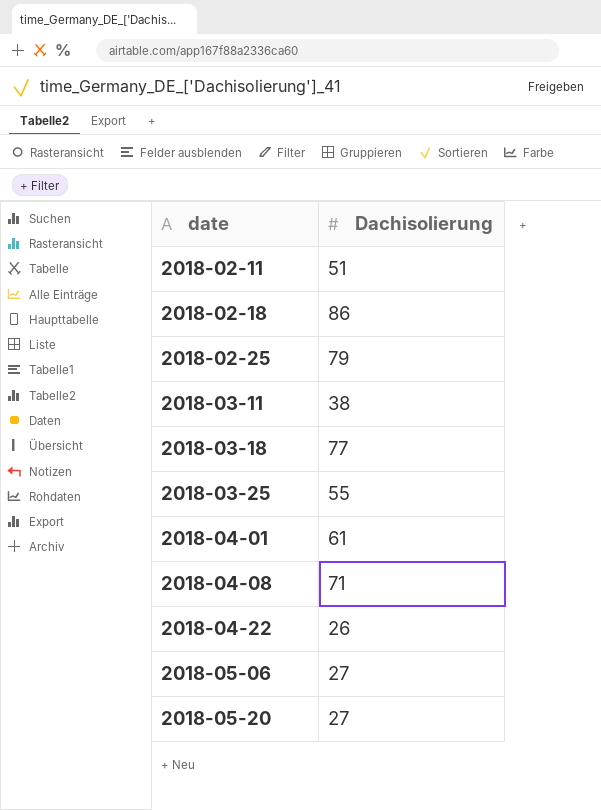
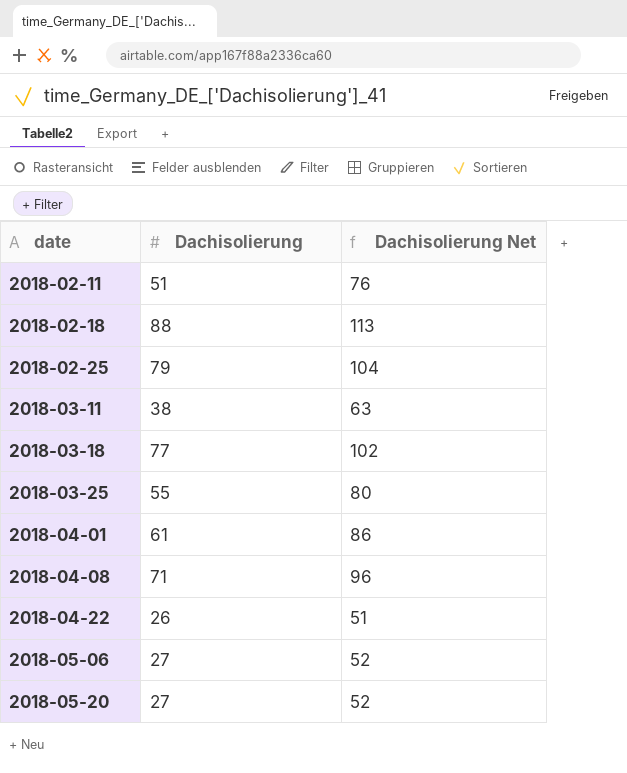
column Dachisolierung Net | formula: none -> [Dachisolierung] + 25
2018-02-18 | Dachisolierung: 86 -> 88

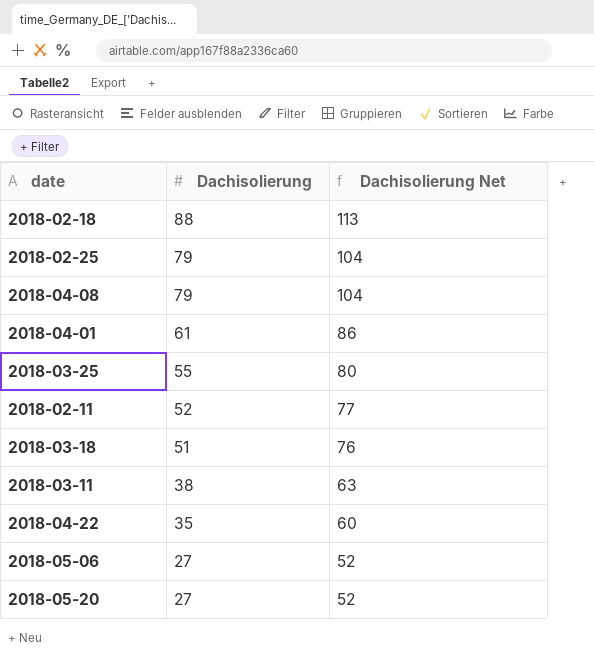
row order: date ascending -> Dachisolierung descending
2018-04-08 | Dachisolierung: 71 -> 79
2018-04-08 | Dachisolierung Net: 96 -> 104
2018-02-11 | Dachisolierung: 51 -> 52
2018-02-11 | Dachisolierung Net: 76 -> 77
2018-03-18 | Dachisolierung: 77 -> 51
2018-03-18 | Dachisolierung Net: 102 -> 76
2018-04-22 | Dachisolierung: 26 -> 35
2018-04-22 | Dachisolierung Net: 51 -> 60

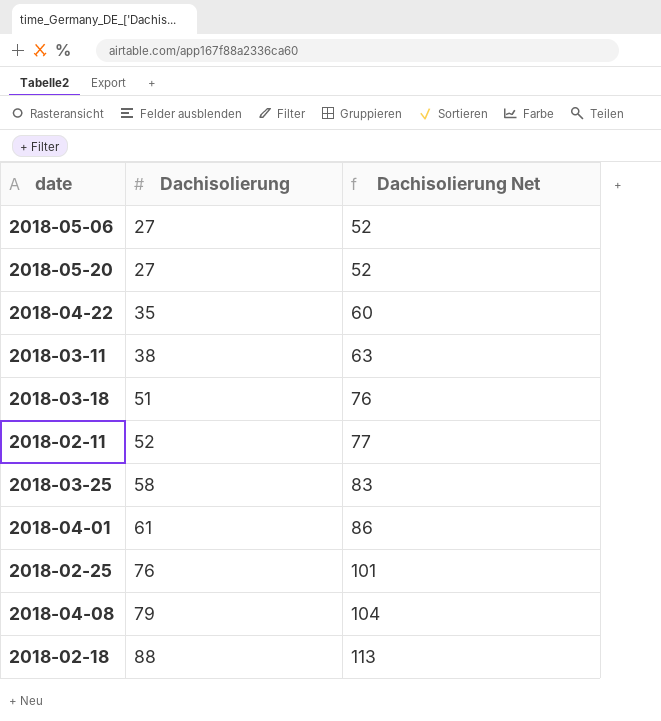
row order: Dachisolierung descending -> Dachisolierung ascending
2018-03-25 | Dachisolierung: 55 -> 58
2018-03-25 | Dachisolierung Net: 80 -> 83
2018-02-25 | Dachisolierung: 79 -> 76
2018-02-25 | Dachisolierung Net: 104 -> 101

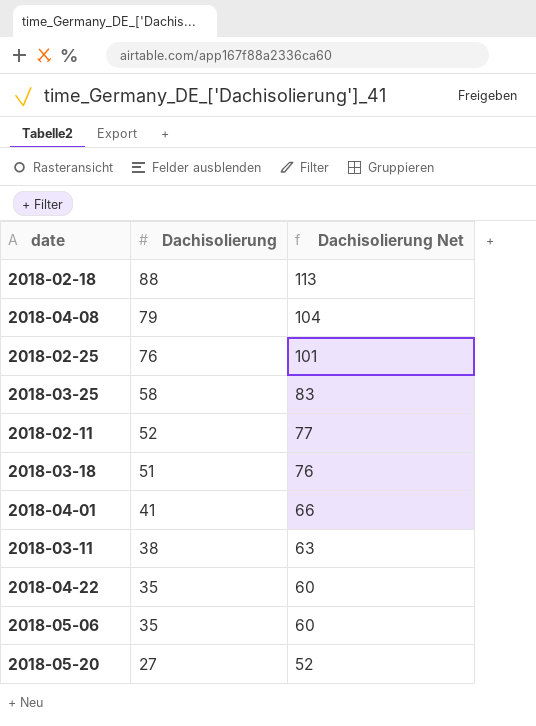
row order: Dachisolierung ascending -> Dachisolierung descending
2018-04-01 | Dachisolierung: 61 -> 41
2018-04-01 | Dachisolierung Net: 86 -> 66
2018-05-06 | Dachisolierung: 27 -> 35
2018-05-06 | Dachisolierung Net: 52 -> 60

